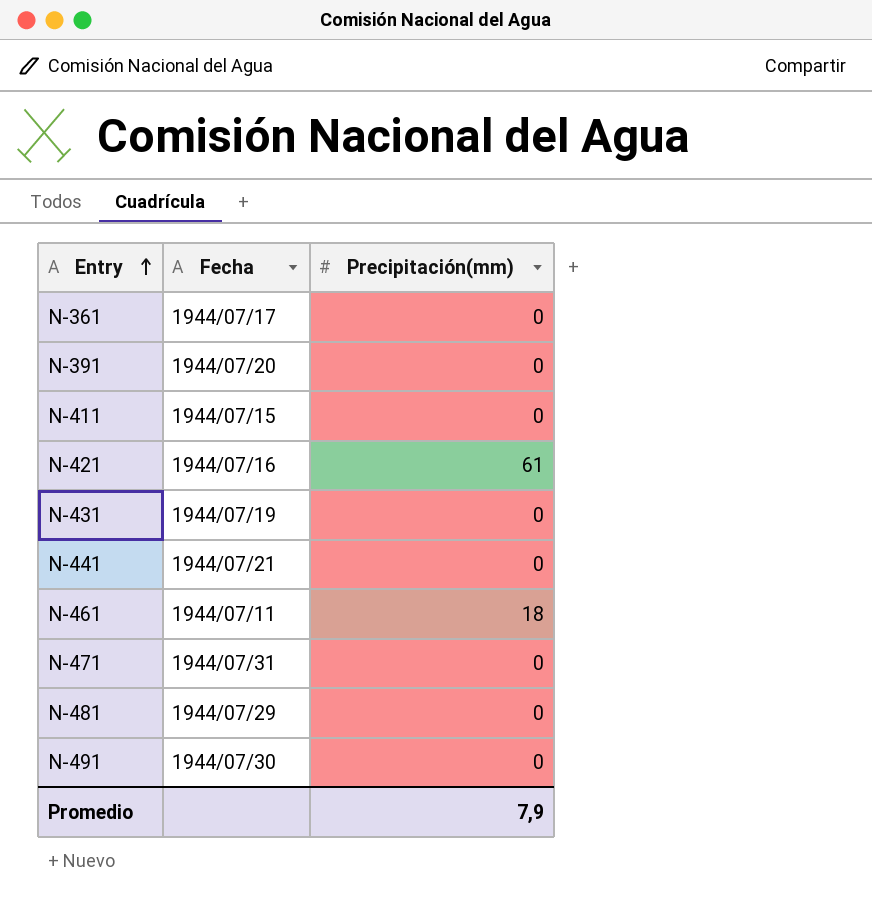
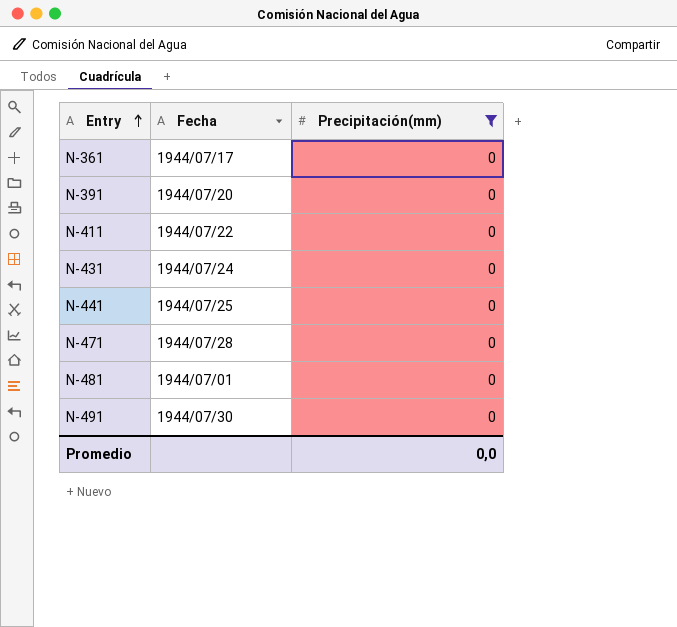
filter: none -> Precipitación(mm) = 0
N-411 | Fecha: 1944/07/15 -> 1944/07/22
N-431 | Fecha: 1944/07/19 -> 1944/07/24
N-441 | Fecha: 1944/07/21 -> 1944/07/25
N-471 | Fecha: 1944/07/31 -> 1944/07/28
N-481 | Fecha: 1944/07/29 -> 1944/07/01
Promedio | Precipitación(mm): 7,9 -> 0,0

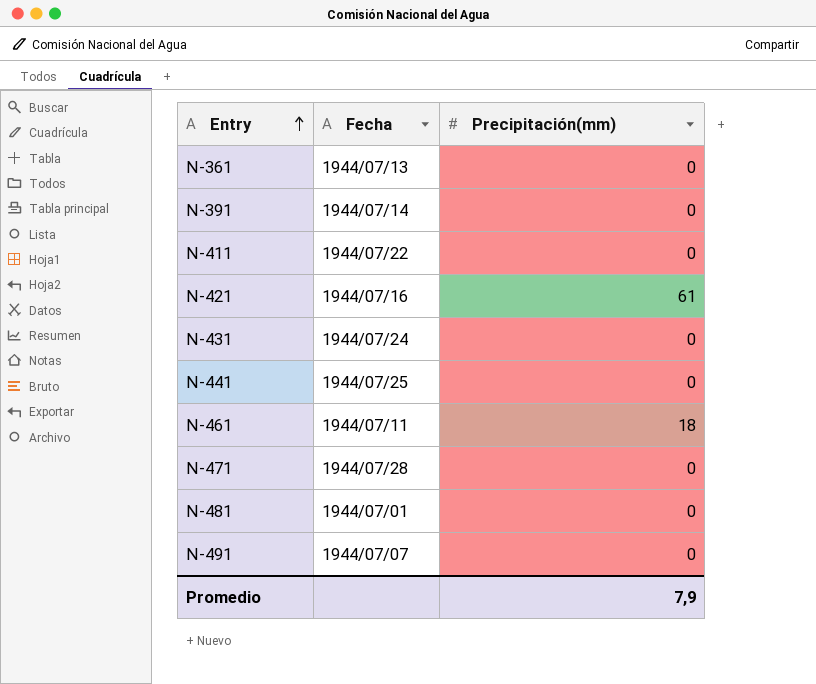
filter: Precipitación(mm) = 0 -> none
N-361 | Fecha: 1944/07/17 -> 1944/07/13
N-391 | Fecha: 1944/07/20 -> 1944/07/14
N-491 | Fecha: 1944/07/30 -> 1944/07/07
Promedio | Precipitación(mm): 0,0 -> 7,9

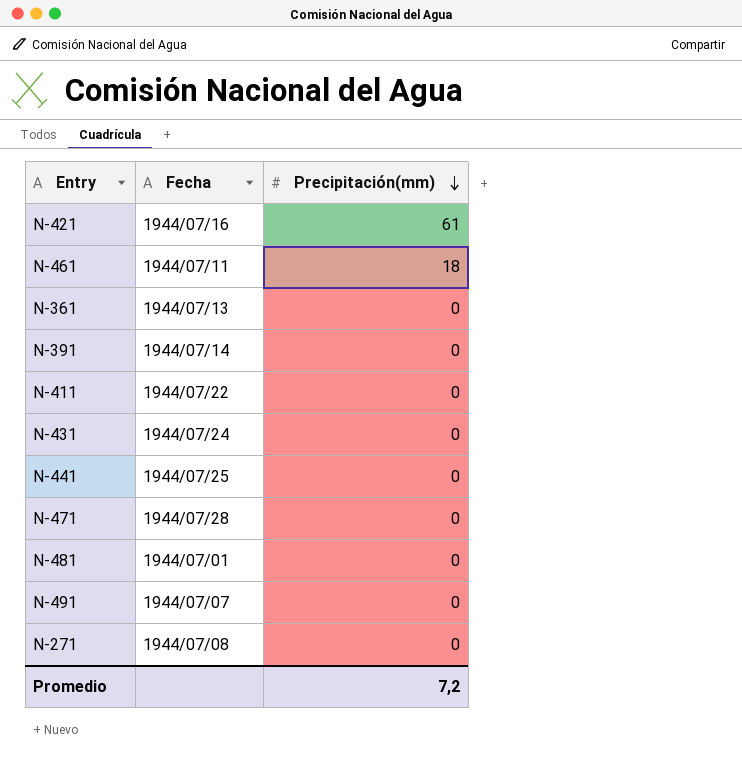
row order: Entry ascending -> Precipitación(mm) descending
row N-271: none -> 1944/07/08 | 0
Promedio | Precipitación(mm): 7,9 -> 7,2

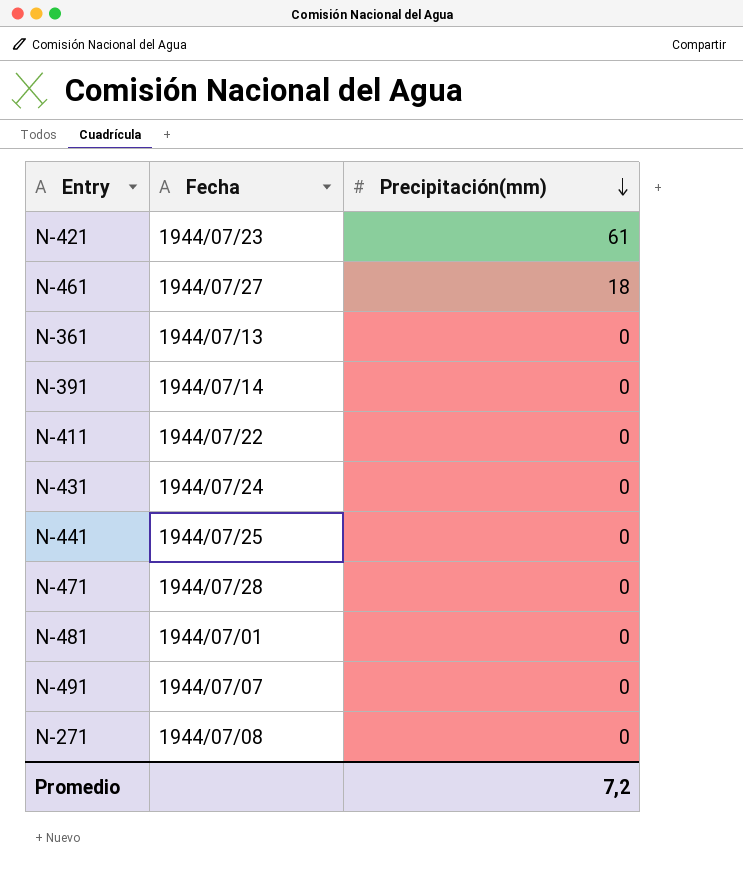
N-421 | Fecha: 1944/07/16 -> 1944/07/23
N-461 | Fecha: 1944/07/11 -> 1944/07/27

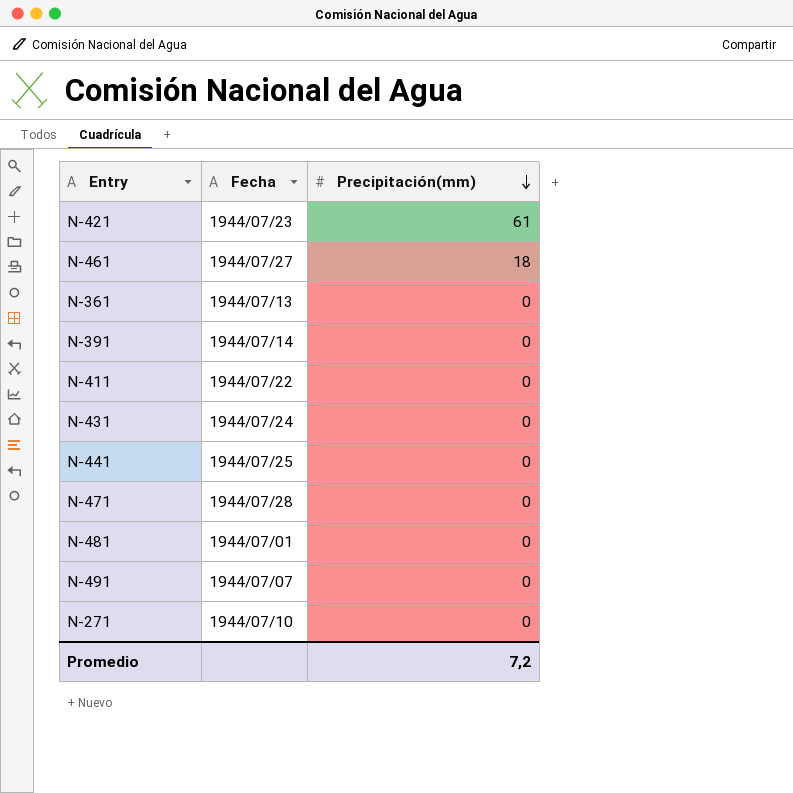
N-271 | Fecha: 1944/07/08 -> 1944/07/10

